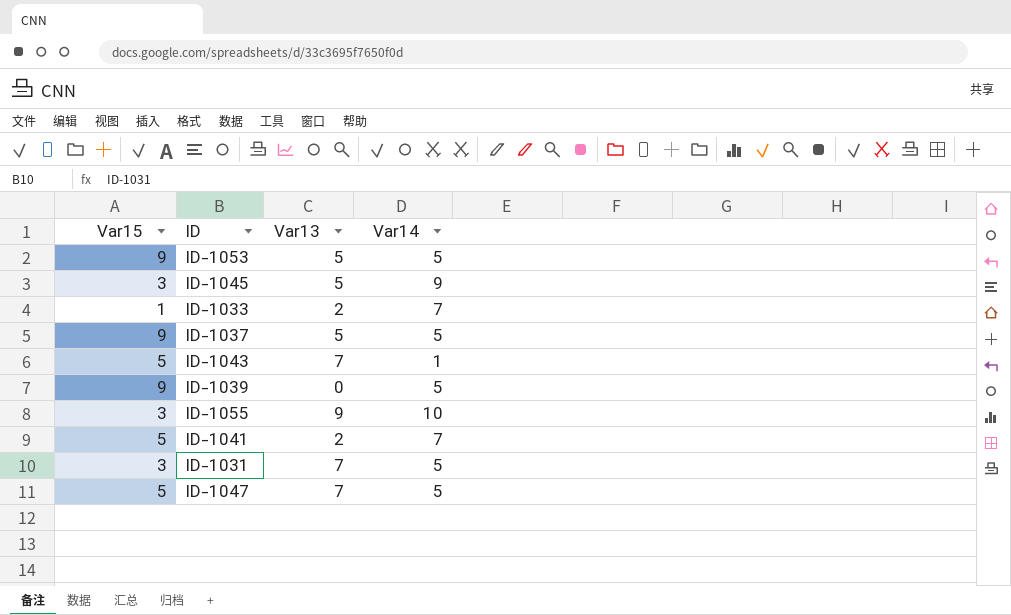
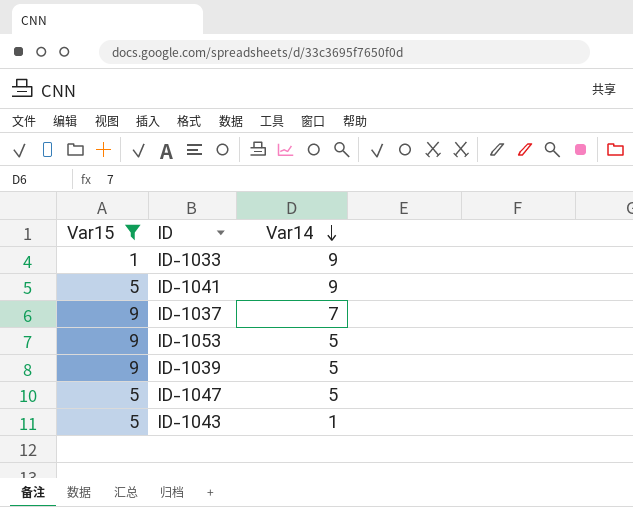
filter: none -> Var15 != 3
row order: none -> Var14 descending
column Var13 | position: 3 -> none
ID-1033 | Var14: 7 -> 9
ID-1041 | Var14: 7 -> 9
ID-1037 | Var14: 5 -> 7

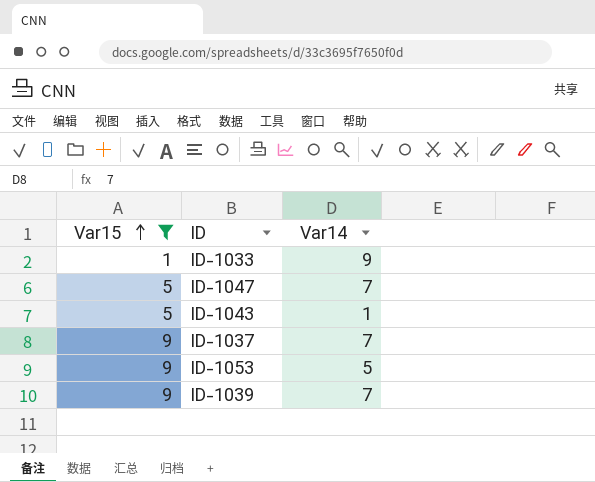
row order: Var14 descending -> Var15 ascending
row ID-1041: 5 | 9 -> none
ID-1047 | Var14: 5 -> 7
ID-1039 | Var14: 5 -> 7

